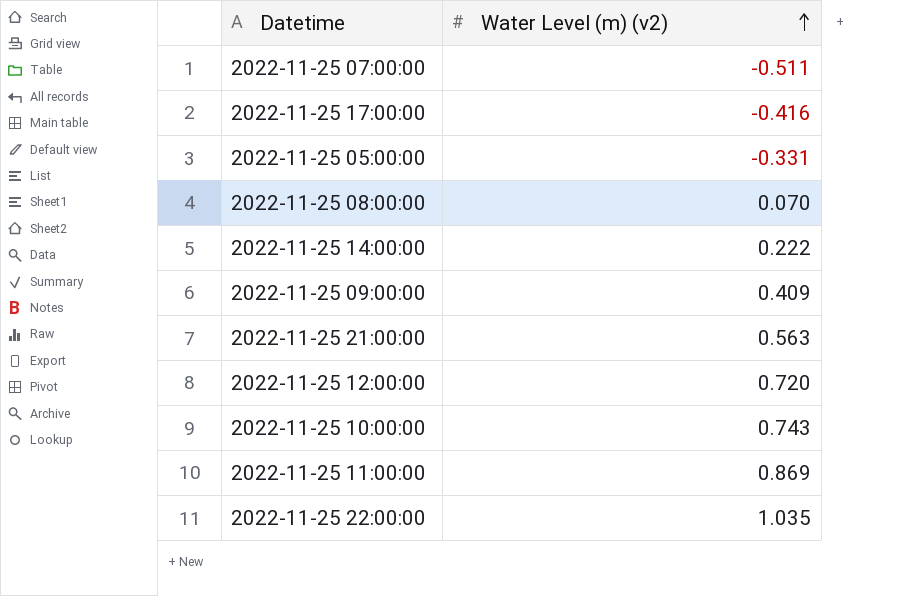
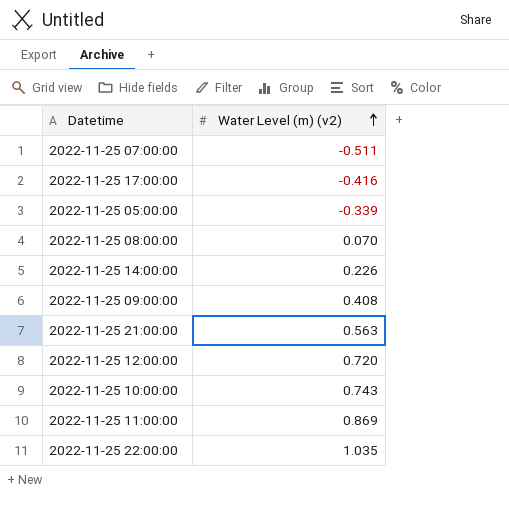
2022-11-25 05:00:00 | Water Level (m) (v2): -0.331 -> -0.339
2022-11-25 14:00:00 | Water Level (m) (v2): 0.222 -> 0.226
2022-11-25 09:00:00 | Water Level (m) (v2): 0.409 -> 0.408

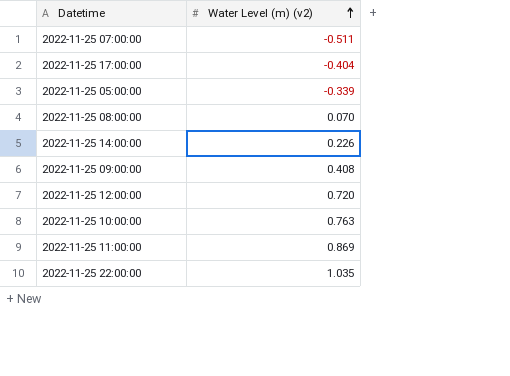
row 2022-11-25 21:00:00: 0.563 -> none
2022-11-25 17:00:00 | Water Level (m) (v2): -0.416 -> -0.404
2022-11-25 10:00:00 | Water Level (m) (v2): 0.743 -> 0.763

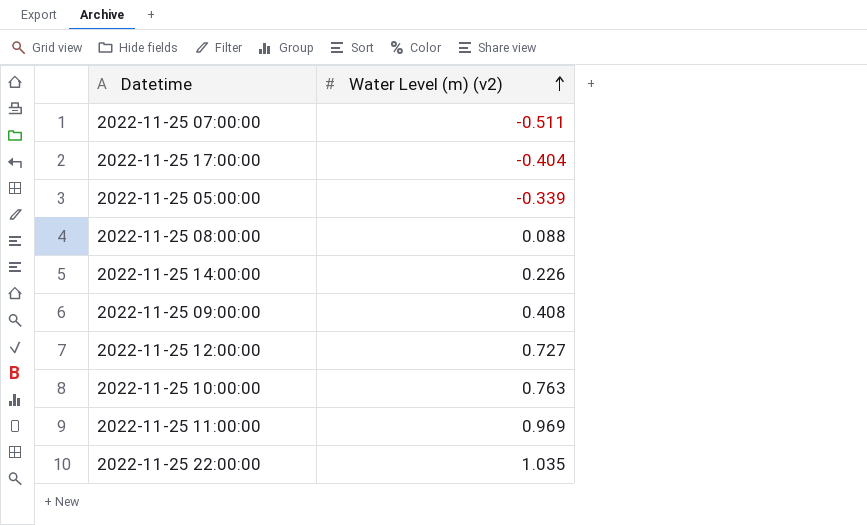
2022-11-25 08:00:00 | Water Level (m) (v2): 0.070 -> 0.088
2022-11-25 12:00:00 | Water Level (m) (v2): 0.720 -> 0.727
2022-11-25 11:00:00 | Water Level (m) (v2): 0.869 -> 0.969

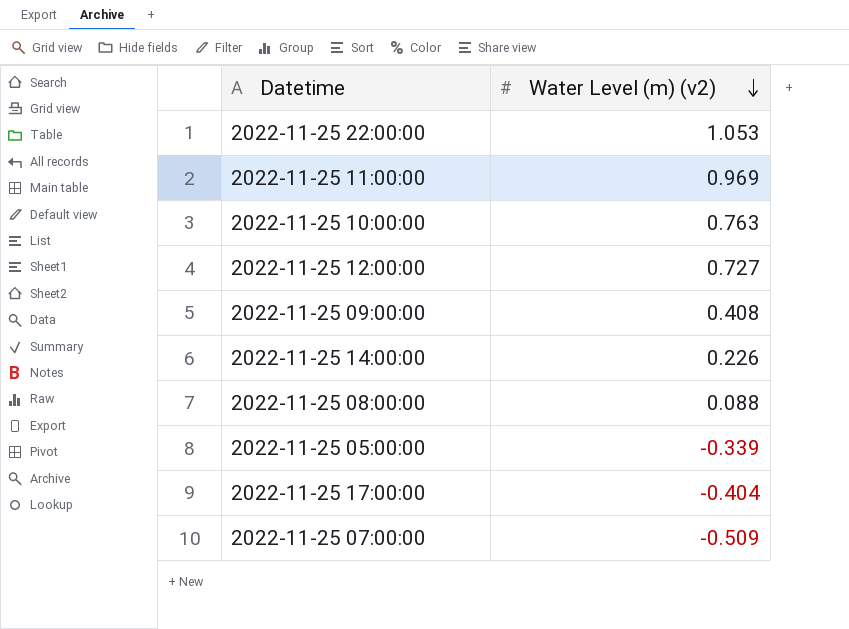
row order: Water Level (m) (v2) ascending -> Water Level (m) (v2) descending
2022-11-25 22:00:00 | Water Level (m) (v2): 1.035 -> 1.053
2022-11-25 07:00:00 | Water Level (m) (v2): -0.511 -> -0.509

